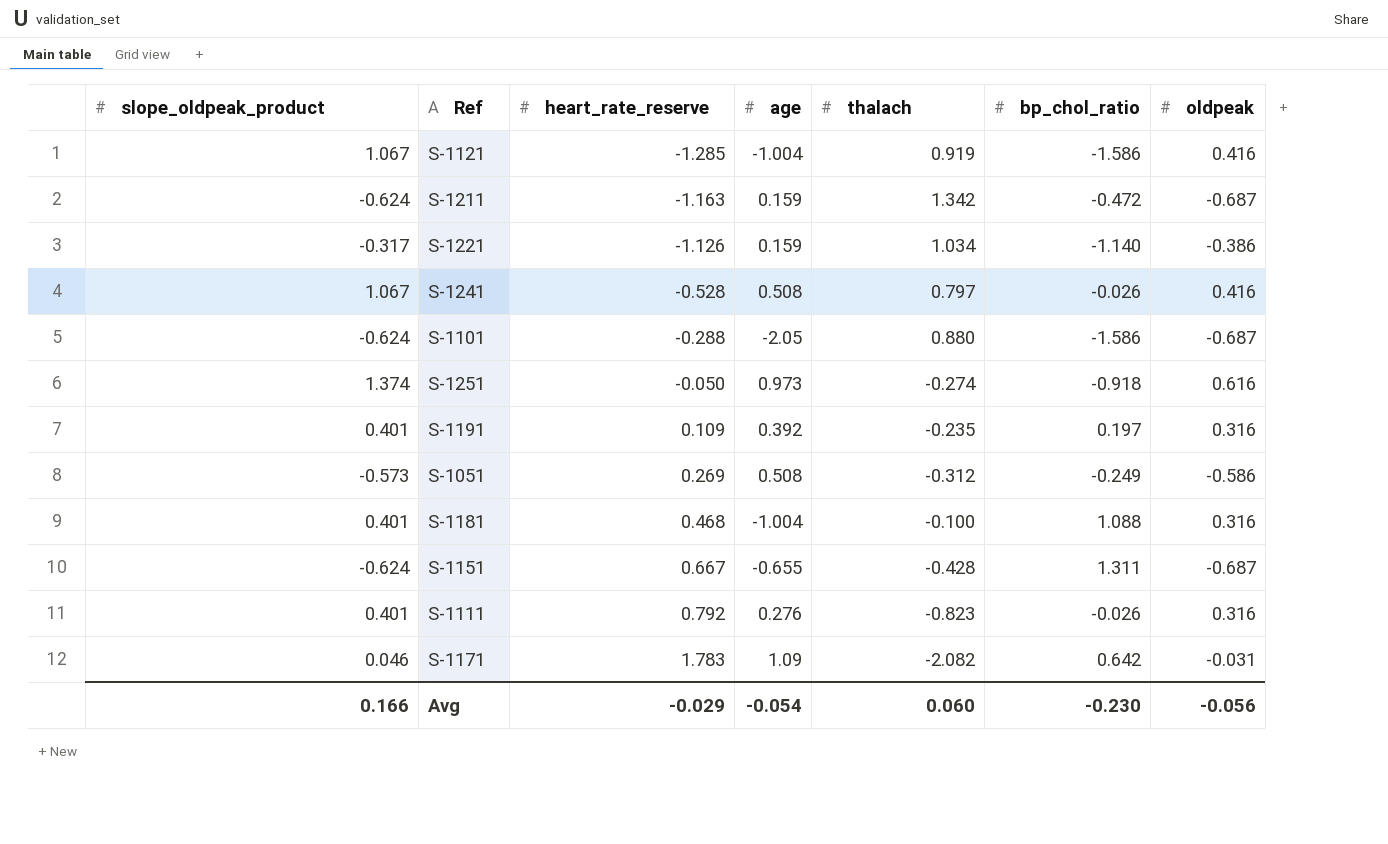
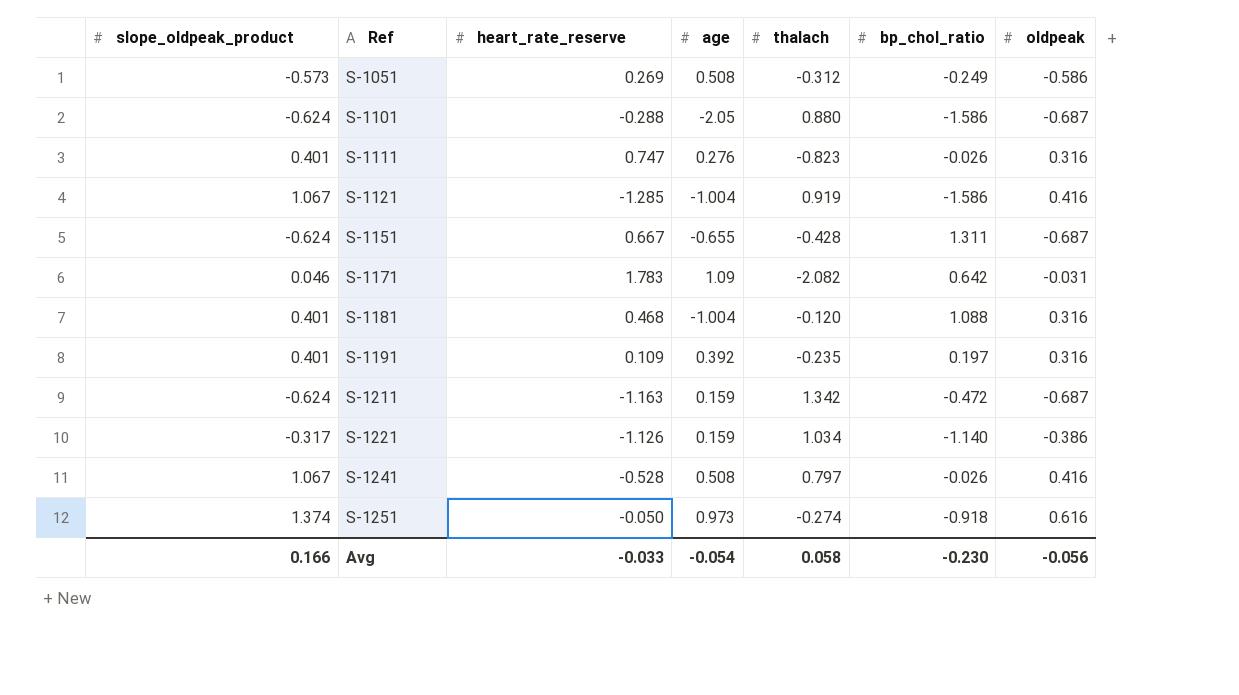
row order: heart_rate_reserve ascending -> Ref ascending
S-1111 | heart_rate_reserve: 0.792 -> 0.747
S-1181 | thalach: -0.100 -> -0.120
Avg | heart_rate_reserve: -0.029 -> -0.033
Avg | thalach: 0.060 -> 0.058

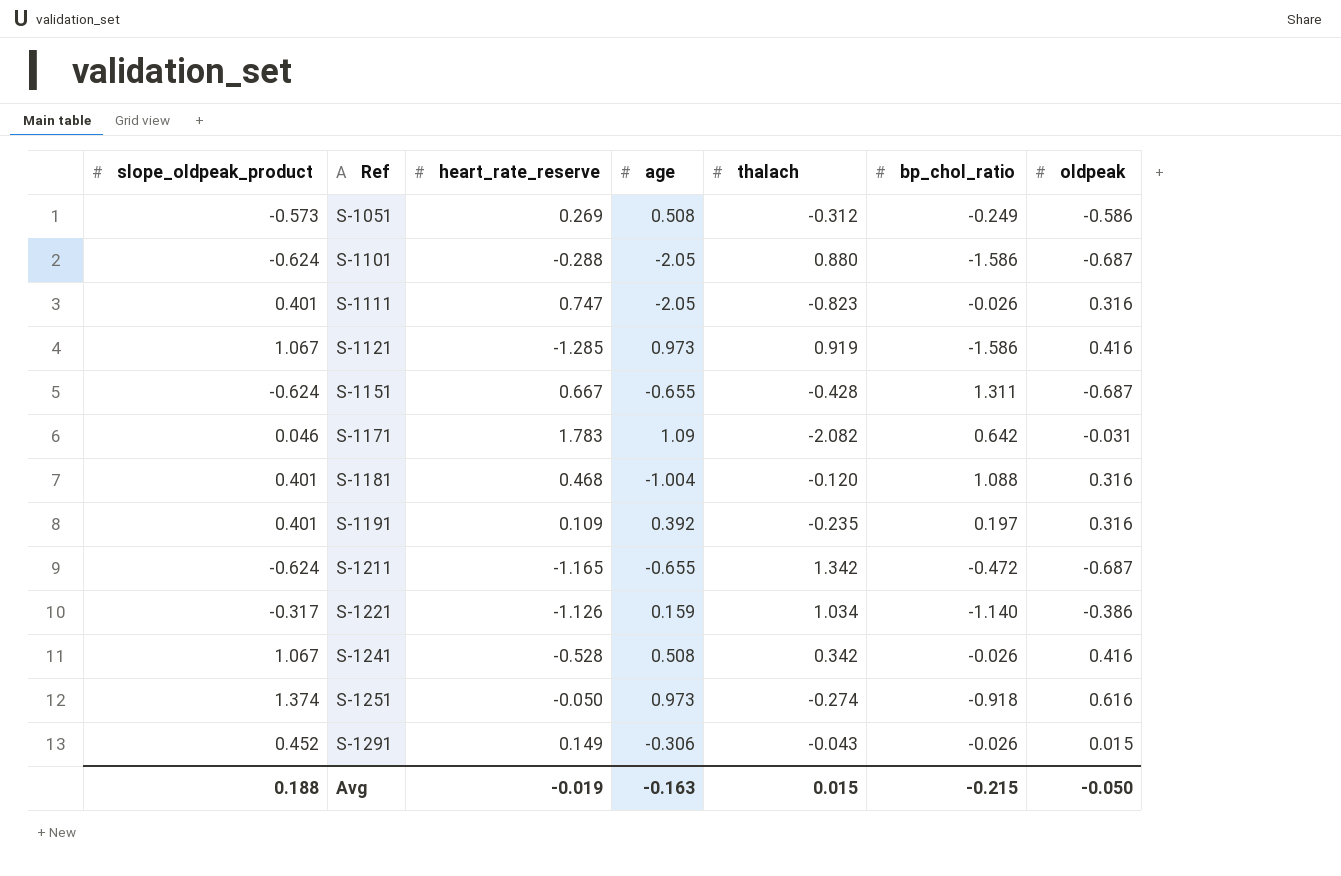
S-1111 | age: 0.276 -> -2.05
S-1121 | age: -1.004 -> 0.973
S-1211 | heart_rate_reserve: -1.163 -> -1.165
S-1211 | age: 0.159 -> -0.655
S-1241 | thalach: 0.797 -> 0.342
row S-1291: none -> 0.452 | 0.149 | -0.306 | -0.043 | -0.026 | 0.015
Avg | slope_oldpeak_product: 0.166 -> 0.188
Avg | heart_rate_reserve: -0.033 -> -0.019
Avg | age: -0.054 -> -0.163
Avg | thalach: 0.058 -> 0.015
Avg | bp_chol_ratio: -0.230 -> -0.215
Avg | oldpeak: -0.056 -> -0.050

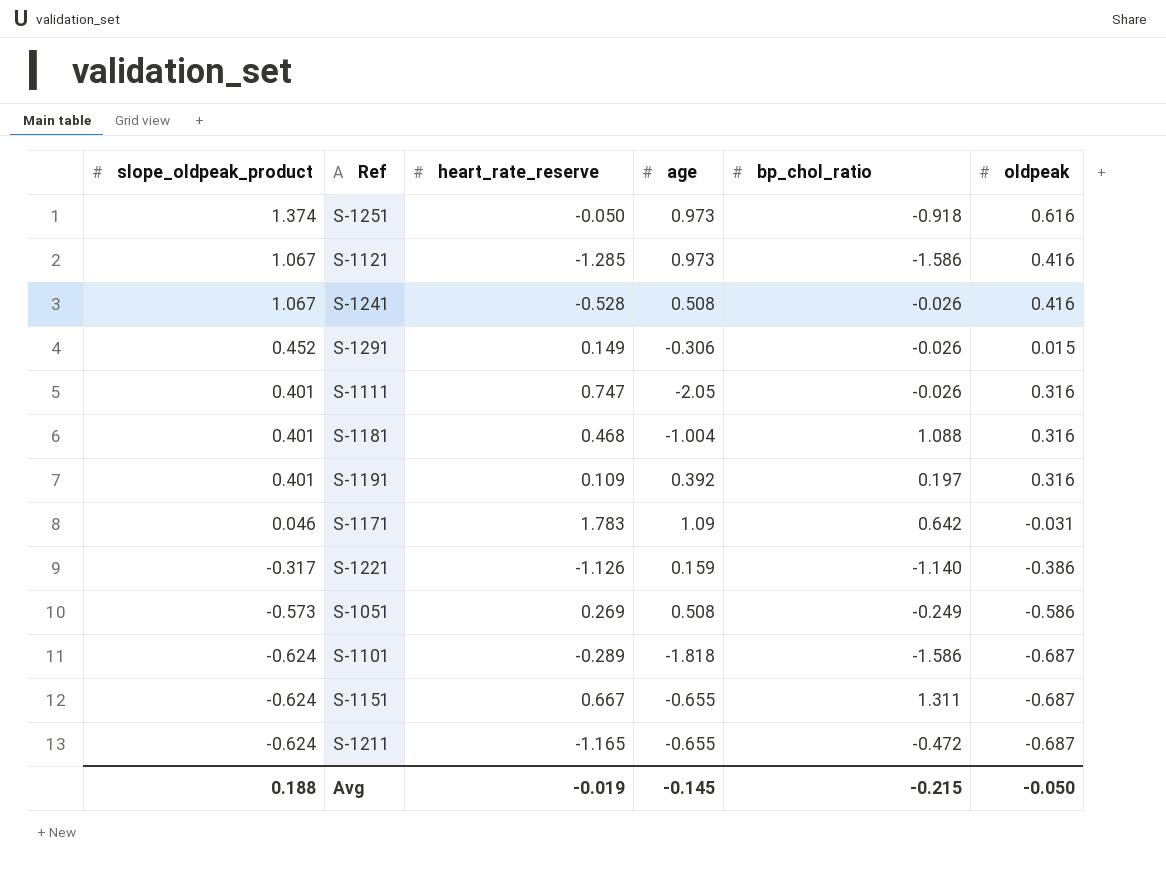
row order: Ref ascending -> slope_oldpeak_product descending
column thalach | position: 5 -> none
S-1101 | heart_rate_reserve: -0.288 -> -0.289
S-1101 | age: -2.05 -> -1.818
Avg | age: -0.163 -> -0.145

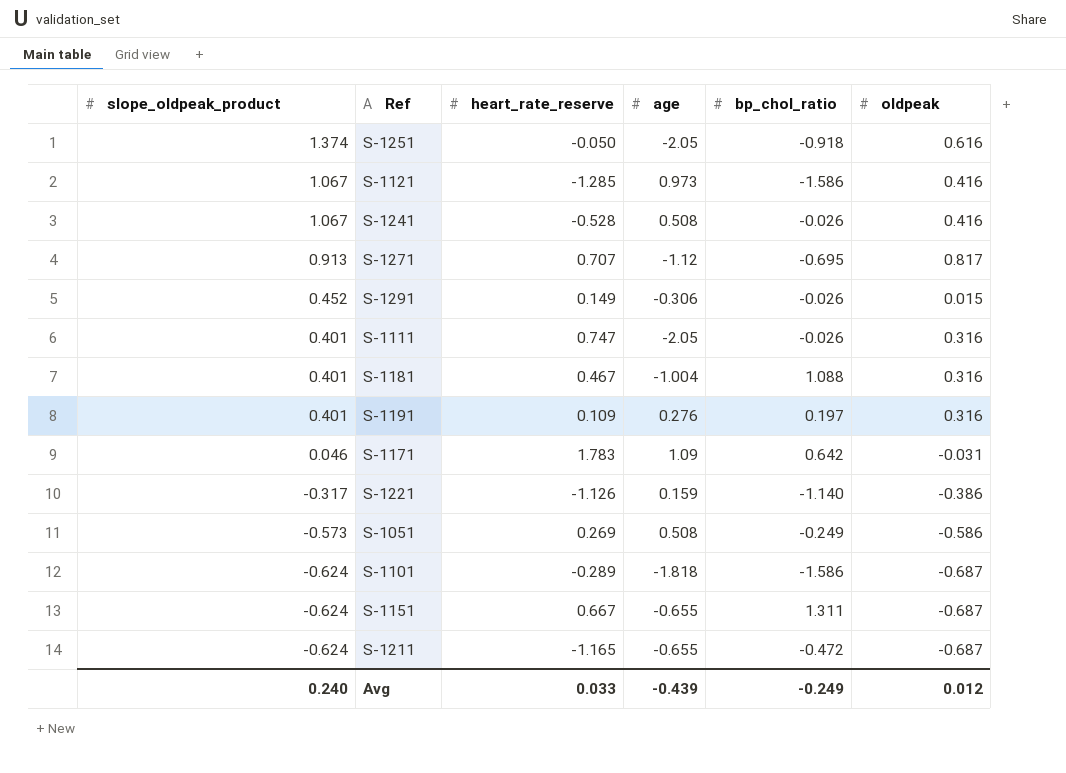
S-1251 | age: 0.973 -> -2.05
row S-1271: none -> 0.913 | 0.707 | -1.12 | -0.695 | 0.817
S-1181 | heart_rate_reserve: 0.468 -> 0.467
S-1191 | age: 0.392 -> 0.276
Avg | slope_oldpeak_product: 0.188 -> 0.240
Avg | heart_rate_reserve: -0.019 -> 0.033
Avg | age: -0.145 -> -0.439
Avg | bp_chol_ratio: -0.215 -> -0.249
Avg | oldpeak: -0.050 -> 0.012

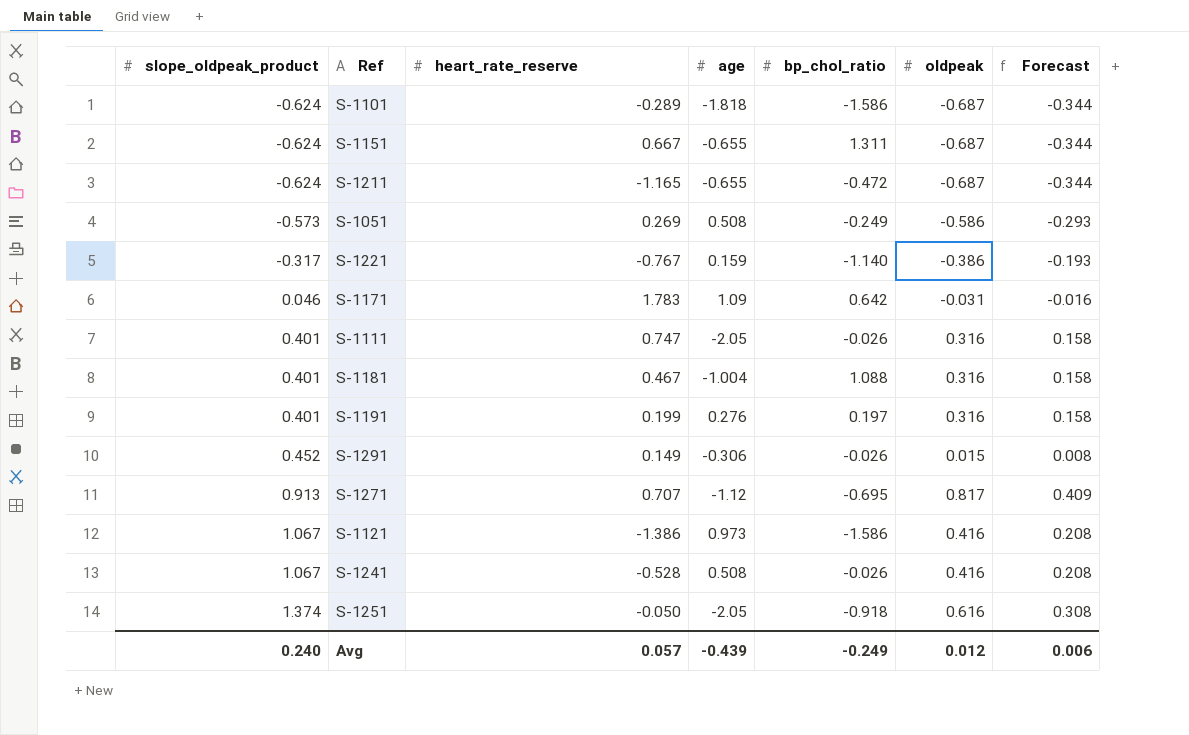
row order: slope_oldpeak_product descending -> slope_oldpeak_product ascending
column Forecast | formula: none -> [oldpeak] * 0.5
S-1221 | heart_rate_reserve: -1.126 -> -0.767
S-1191 | heart_rate_reserve: 0.109 -> 0.199
S-1121 | heart_rate_reserve: -1.285 -> -1.386
Avg | heart_rate_reserve: 0.033 -> 0.057

